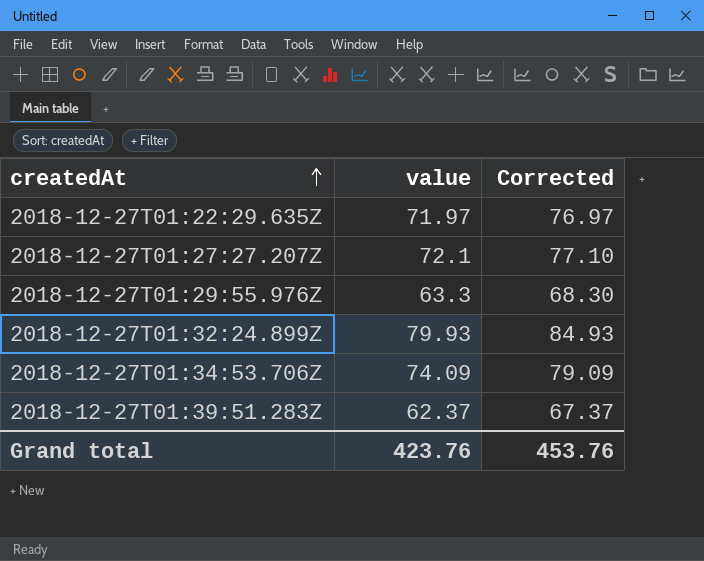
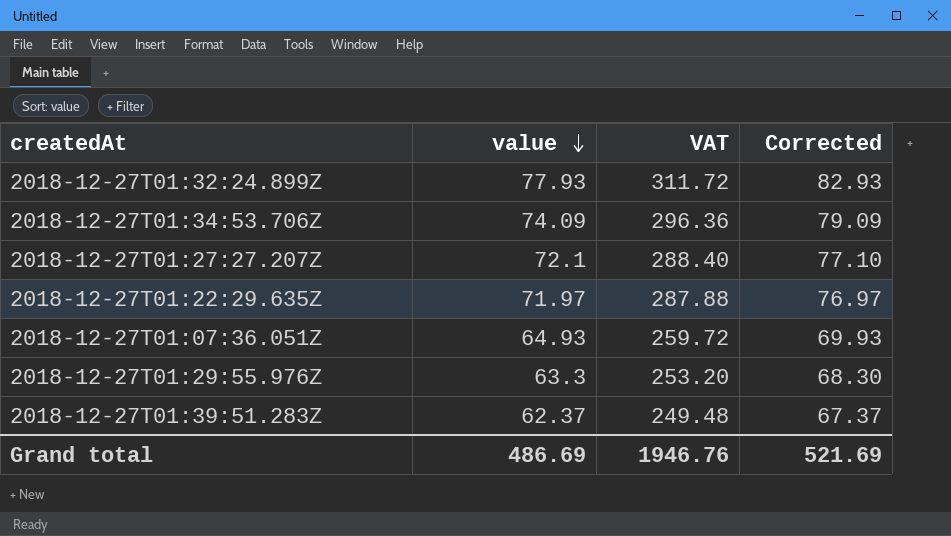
row order: createdAt ascending -> value descending
column VAT | formula: none -> [value] * 4
2018-12-27T01:32:24.899Z | value: 79.93 -> 77.93
2018-12-27T01:32:24.899Z | Corrected: 84.93 -> 82.93
row 2018-12-27T01:07:36.051Z: none -> 64.93 | 259.72 | 69.93
Grand total | value: 423.76 -> 486.69
Grand total | Corrected: 453.76 -> 521.69

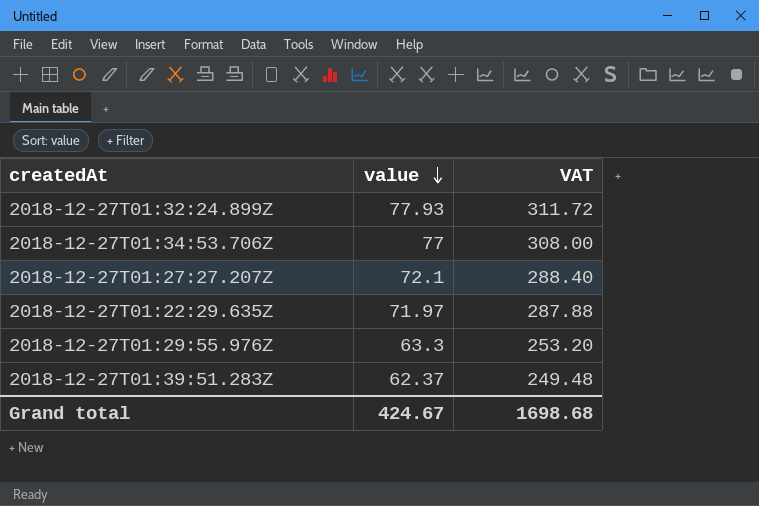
column Corrected | formula: [value] + 5 -> none
row 2018-12-27T01:07:36.051Z: 64.93 | 259.72 | 69.93 -> none
2018-12-27T01:34:53.706Z | value: 74.09 -> 77
2018-12-27T01:34:53.706Z | VAT: 296.36 -> 308.00
Grand total | value: 486.69 -> 424.67
Grand total | VAT: 1946.76 -> 1698.68

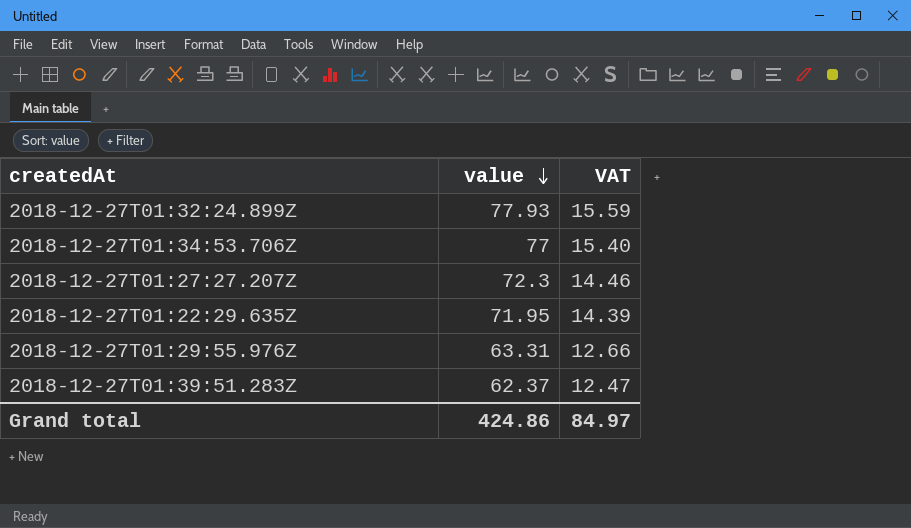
column VAT | formula: [value] * 4 -> [value] * 0.2
2018-12-27T01:27:27.207Z | value: 72.1 -> 72.3
2018-12-27T01:22:29.635Z | value: 71.97 -> 71.95
2018-12-27T01:29:55.976Z | value: 63.3 -> 63.31
Grand total | value: 424.67 -> 424.86
Grand total | VAT: 1698.68 -> 84.97

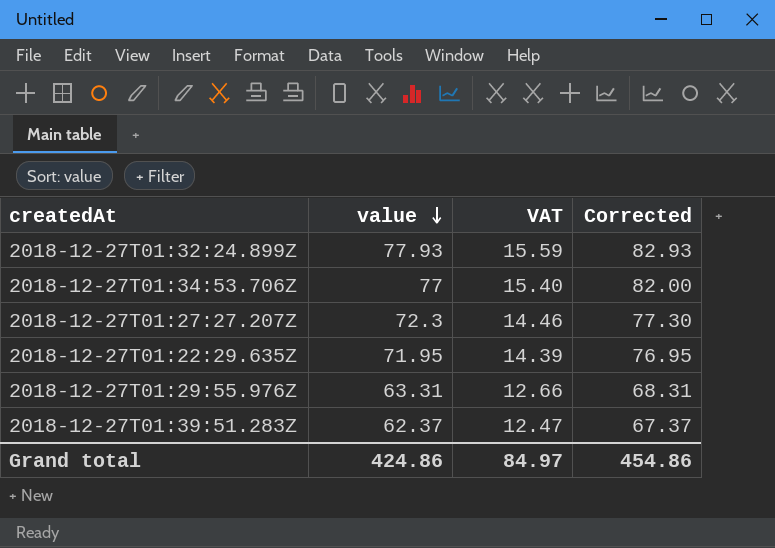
column Corrected | formula: none -> [value] + 5

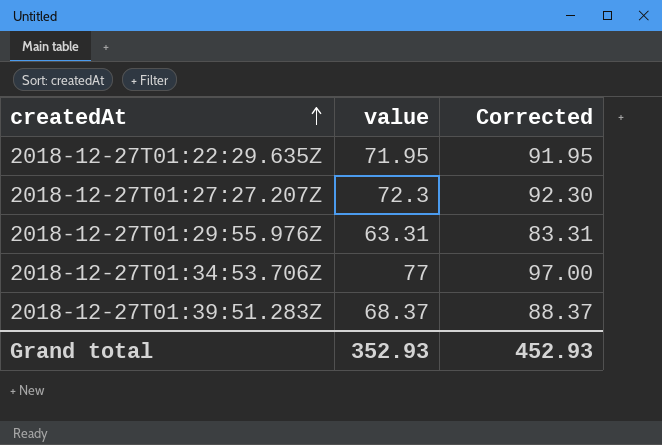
row order: value descending -> createdAt ascending
column VAT | formula: [value] * 0.2 -> none
column Corrected | formula: [value] + 5 -> [value] + 20
row 2018-12-27T01:32:24.899Z: 77.93 | 15.59 | 82.93 -> none
2018-12-27T01:39:51.283Z | value: 62.37 -> 68.37
Grand total | value: 424.86 -> 352.93
Grand total | Corrected: 454.86 -> 452.93

